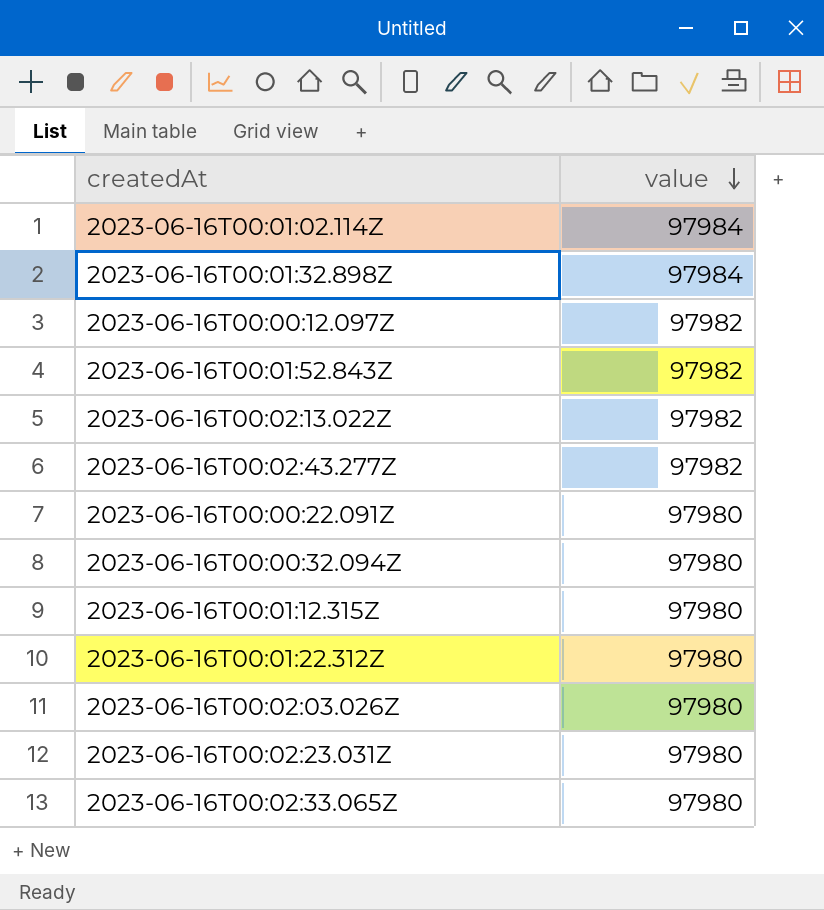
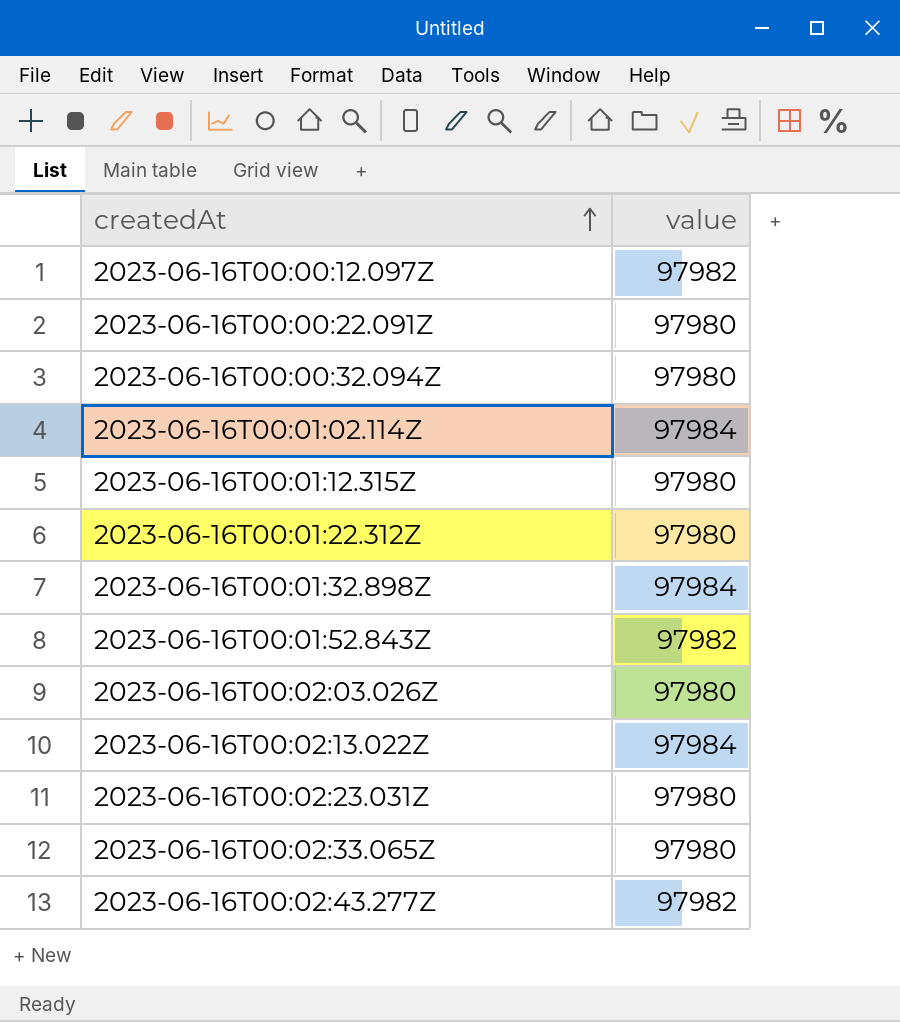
row order: value descending -> createdAt ascending
2023-06-16T00:02:13.022Z | value: 97982 -> 97984

